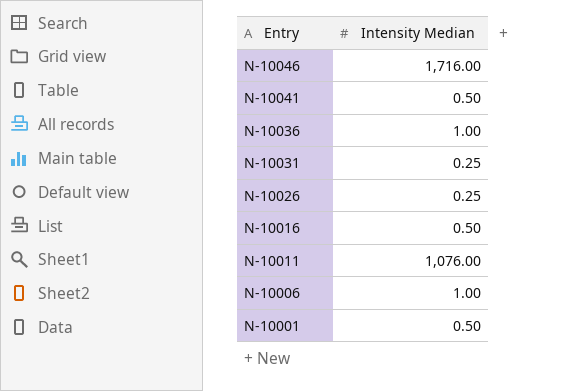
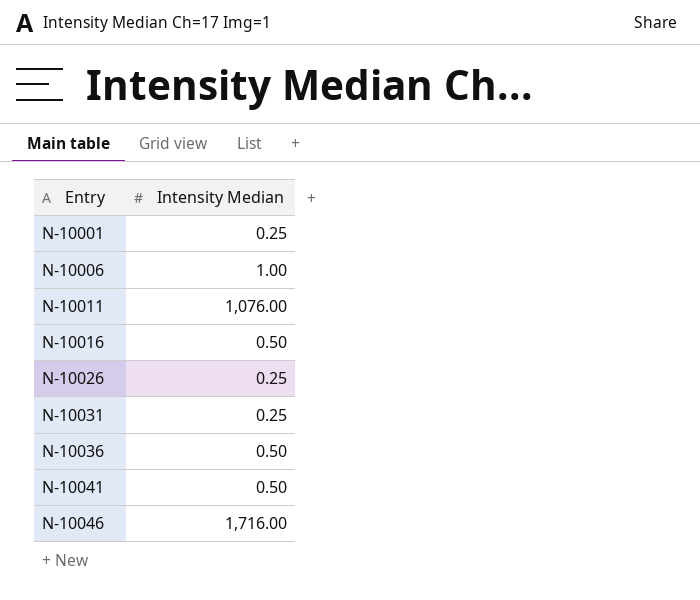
row order: Entry descending -> Entry ascending
N-10001 | Intensity Median: 0.50 -> 0.25
N-10036 | Intensity Median: 1.00 -> 0.50

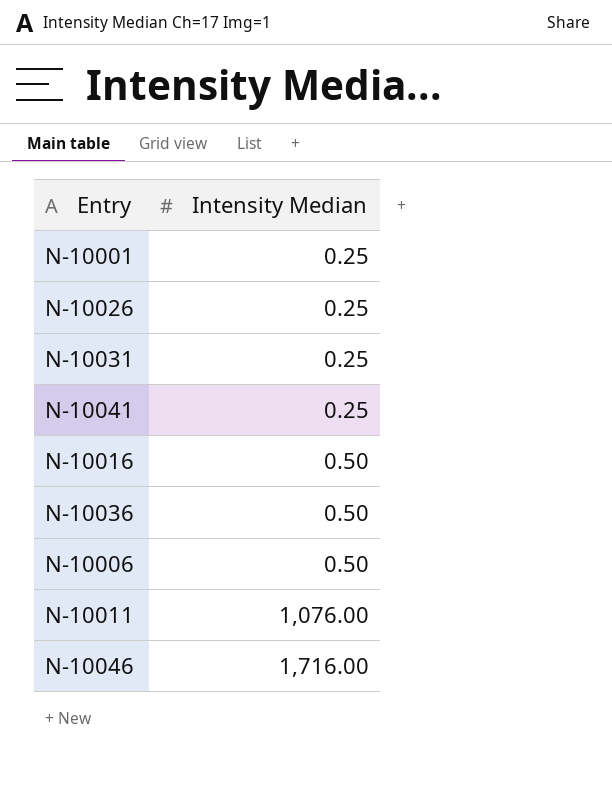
row order: Entry ascending -> Intensity Median ascending
N-10041 | Intensity Median: 0.50 -> 0.25
N-10006 | Intensity Median: 1.00 -> 0.50

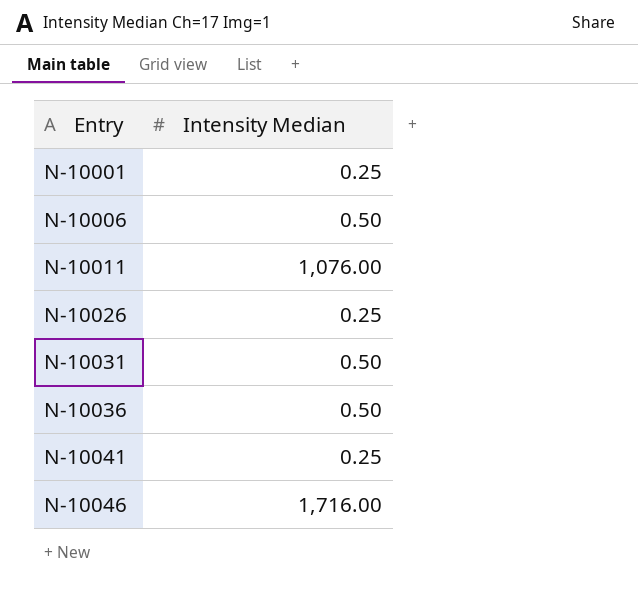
row order: Intensity Median ascending -> Entry ascending
row N-10016: 0.50 -> none
N-10031 | Intensity Median: 0.25 -> 0.50

